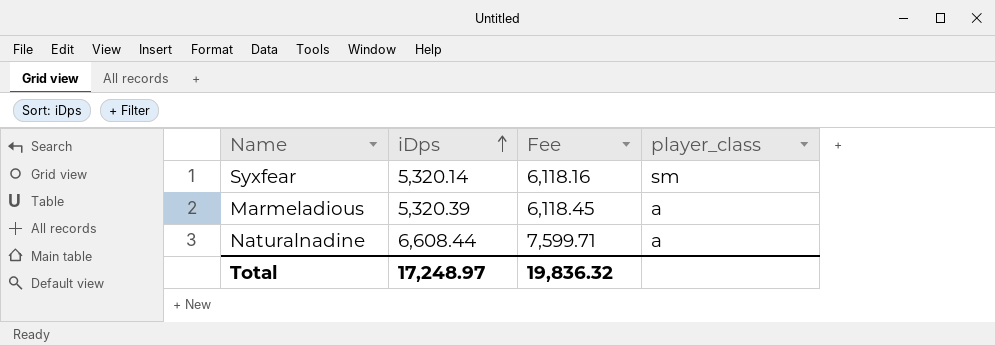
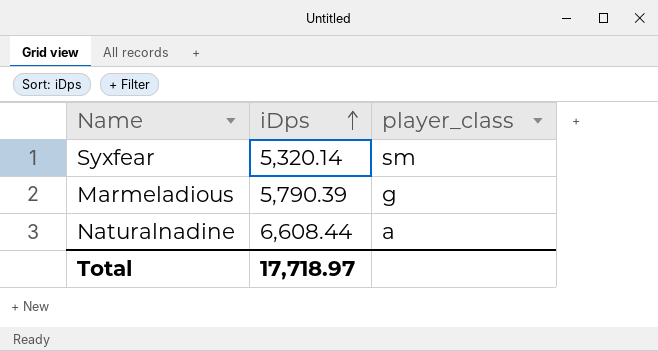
column Fee | formula: [iDps] * 1.15 -> none
Marmeladious | iDps: 5,320.39 -> 5,790.39
Marmeladious | player_class: a -> g
Total | iDps: 17,248.97 -> 17,718.97

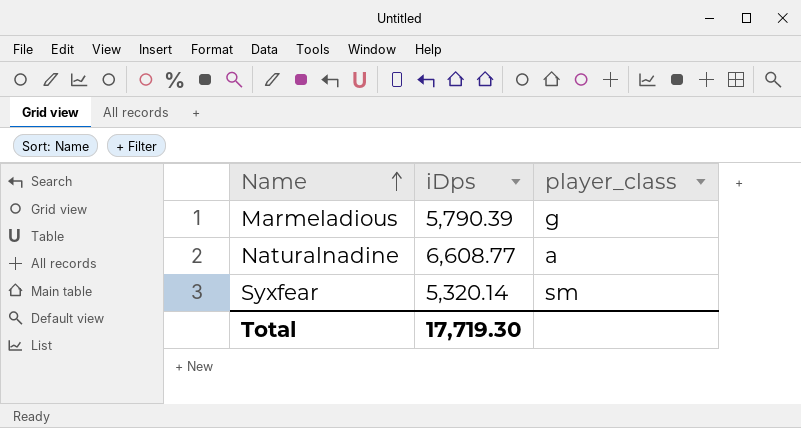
row order: iDps ascending -> Name ascending
Naturalnadine | iDps: 6,608.44 -> 6,608.77
Total | iDps: 17,718.97 -> 17,719.30

